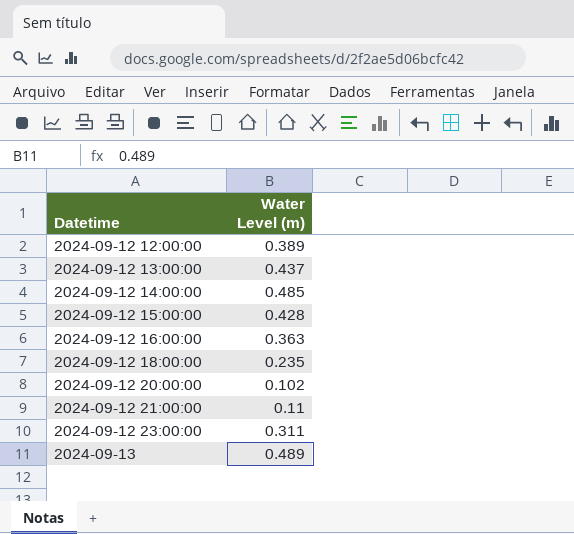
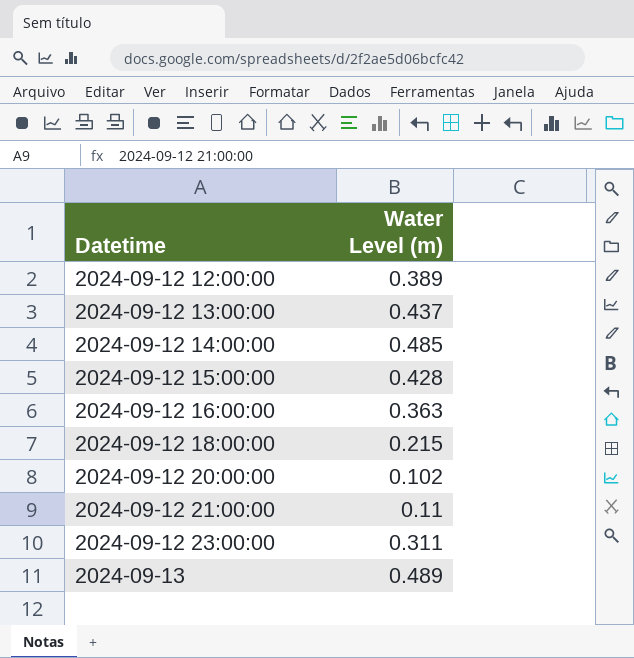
2024-09-12 18:00:00 | Water Level (m): 0.235 -> 0.215

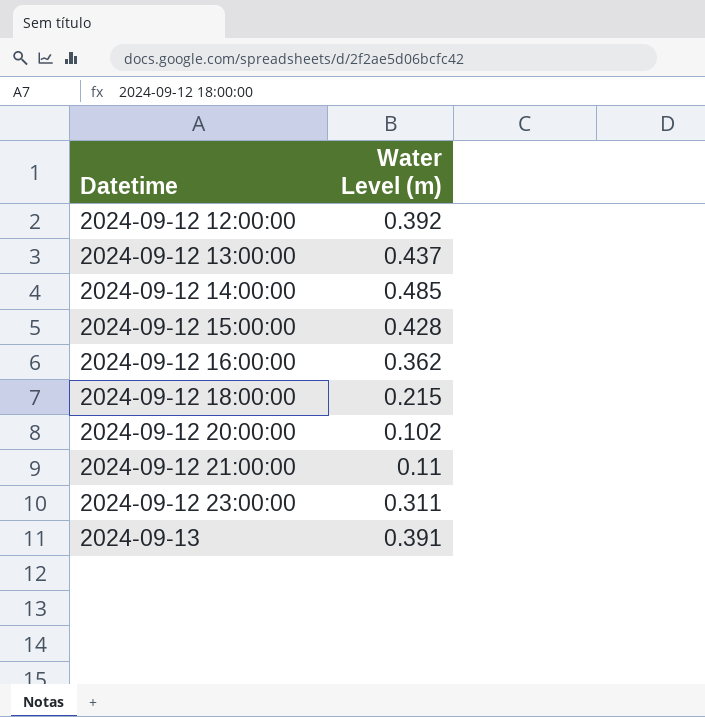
2024-09-12 12:00:00 | Water Level (m): 0.389 -> 0.392
2024-09-12 16:00:00 | Water Level (m): 0.363 -> 0.362
2024-09-13 | Water Level (m): 0.489 -> 0.391

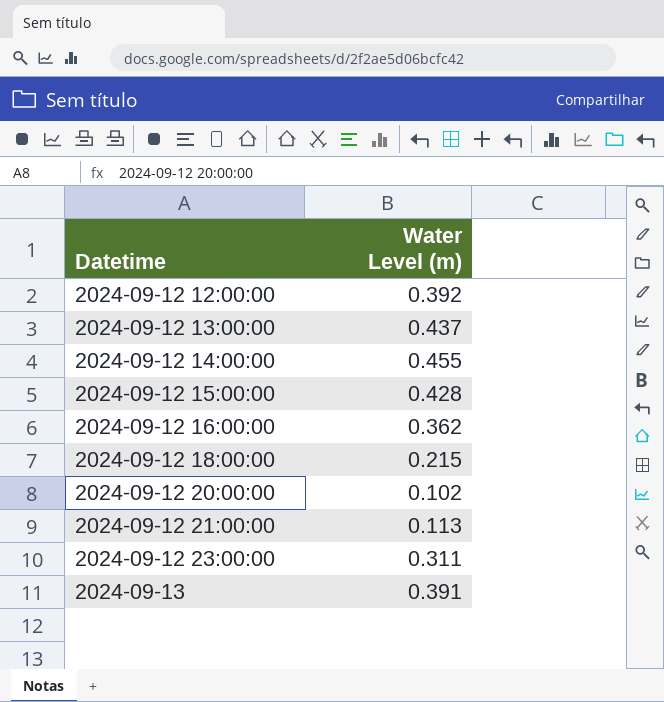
2024-09-12 14:00:00 | Water Level (m): 0.485 -> 0.455
2024-09-12 21:00:00 | Water Level (m): 0.11 -> 0.113

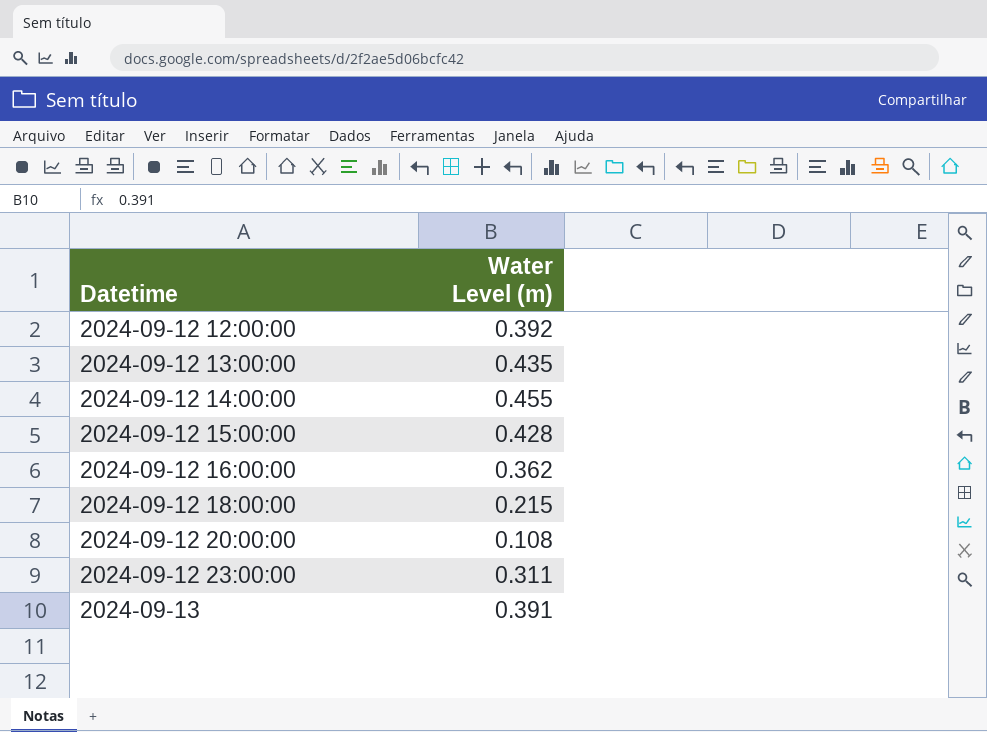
row 2024-09-12 21:00:00: 0.113 -> none
2024-09-12 13:00:00 | Water Level (m): 0.437 -> 0.435
2024-09-12 20:00:00 | Water Level (m): 0.102 -> 0.108

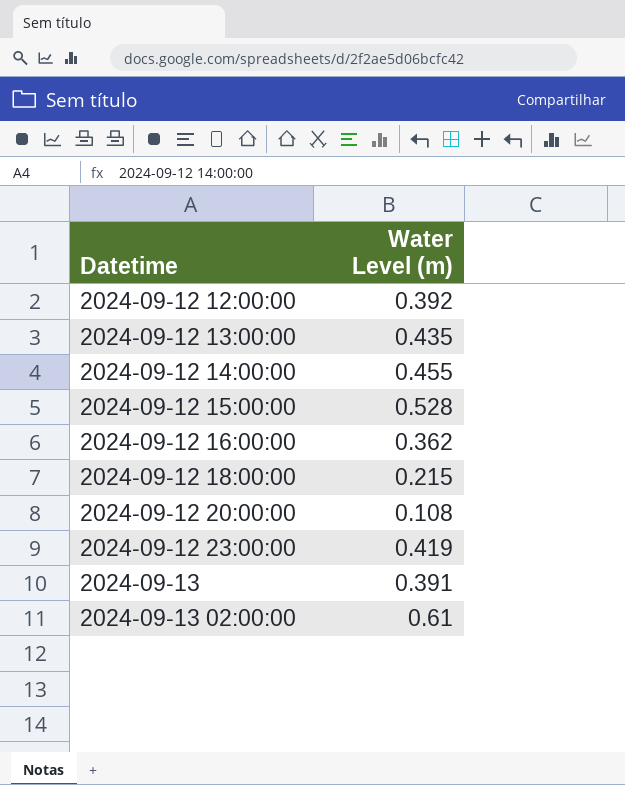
2024-09-12 15:00:00 | Water Level (m): 0.428 -> 0.528
2024-09-12 23:00:00 | Water Level (m): 0.311 -> 0.419
row 2024-09-13 02:00:00: none -> 0.61

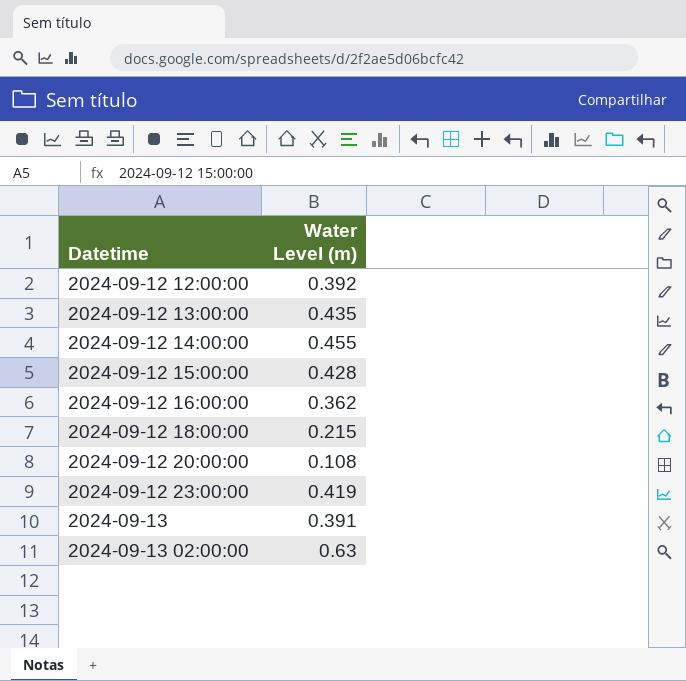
2024-09-12 15:00:00 | Water Level (m): 0.528 -> 0.428
2024-09-13 02:00:00 | Water Level (m): 0.61 -> 0.63

